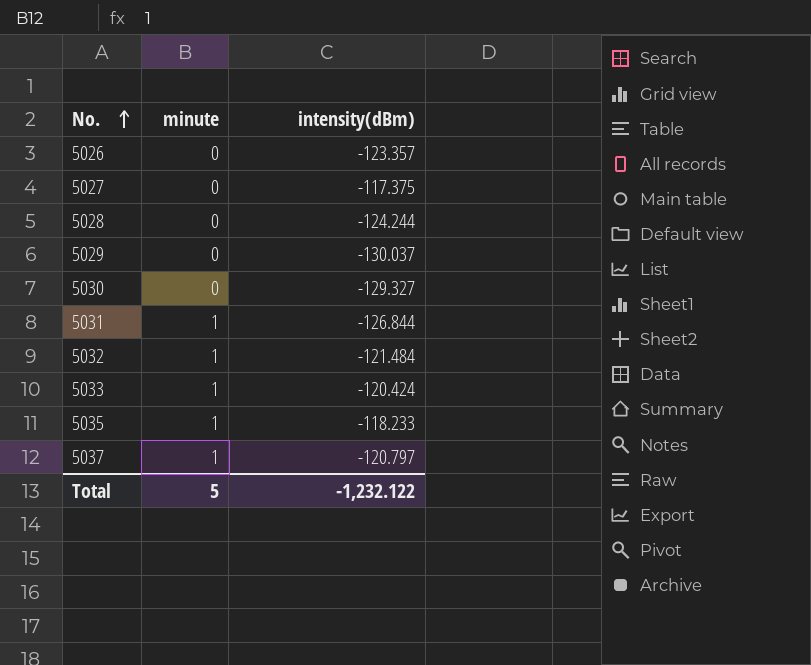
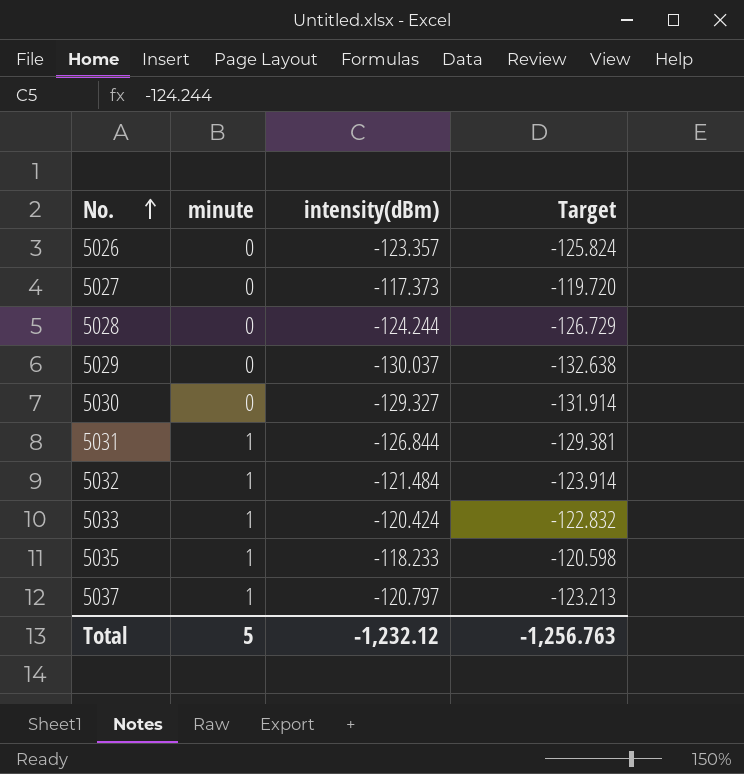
column Target | formula: none -> [intensity(dBm)] * 1.02
5027 | intensity(dBm): -117.375 -> -117.373
Total | intensity(dBm): -1,232.122 -> -1,232.12

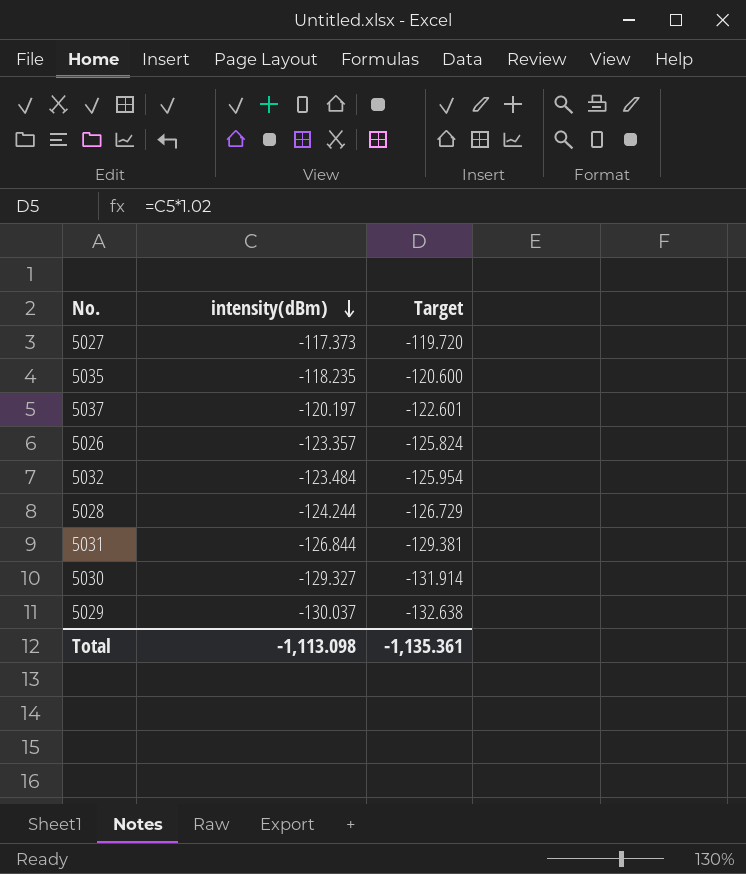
row order: No. ascending -> intensity(dBm) descending
column minute | position: 2 -> none
row 5033: 1 | -120.424 | -122.832 -> none
5035 | intensity(dBm): -118.233 -> -118.235
5035 | Target: -120.598 -> -120.600
5037 | intensity(dBm): -120.797 -> -120.197
5037 | Target: -123.213 -> -122.601
5032 | intensity(dBm): -121.484 -> -123.484
5032 | Target: -123.914 -> -125.954
Total | intensity(dBm): -1,232.12 -> -1,113.098
Total | Target: -1,256.763 -> -1,135.361

